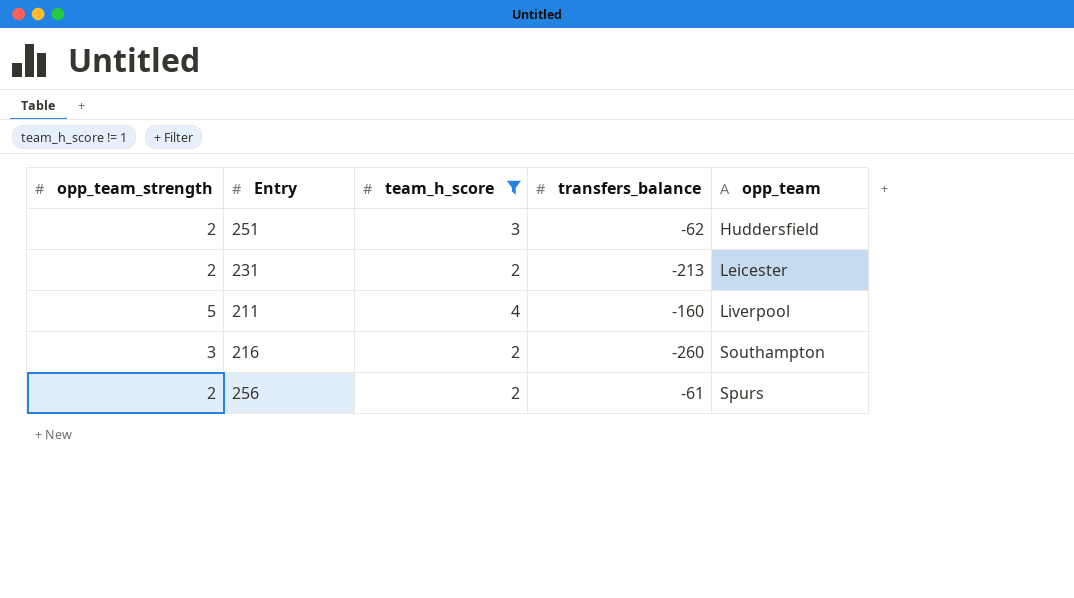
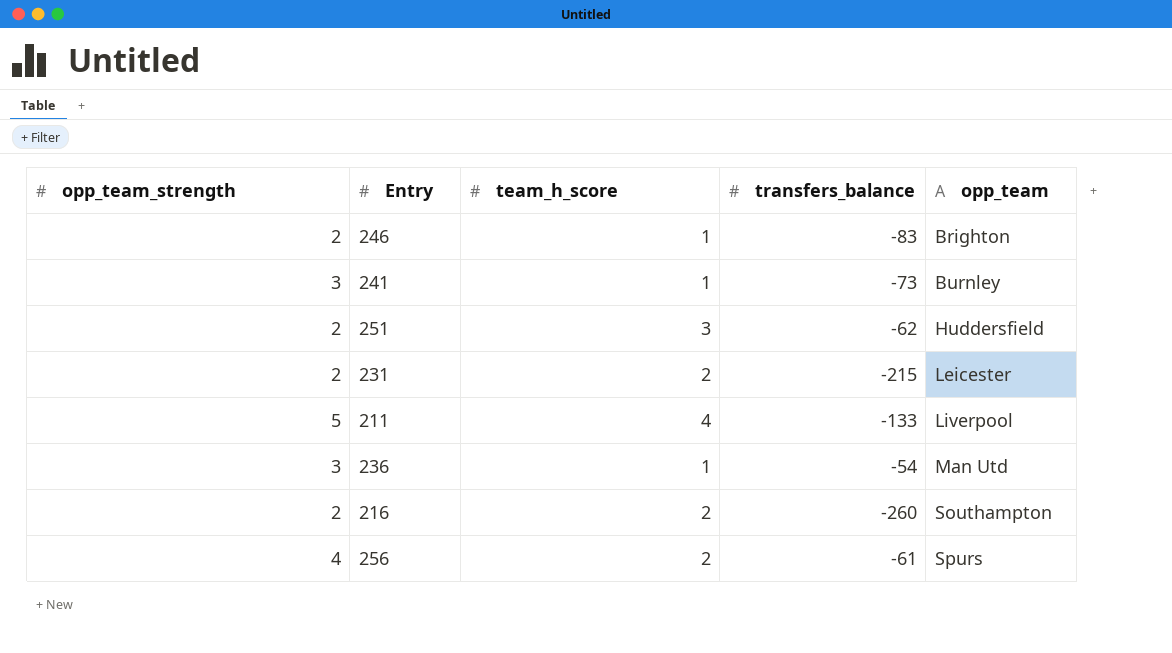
filter: team_h_score != 1 -> none
231 | transfers_balance: -213 -> -215
211 | transfers_balance: -160 -> -133
216 | opp_team_strength: 3 -> 2
256 | opp_team_strength: 2 -> 4

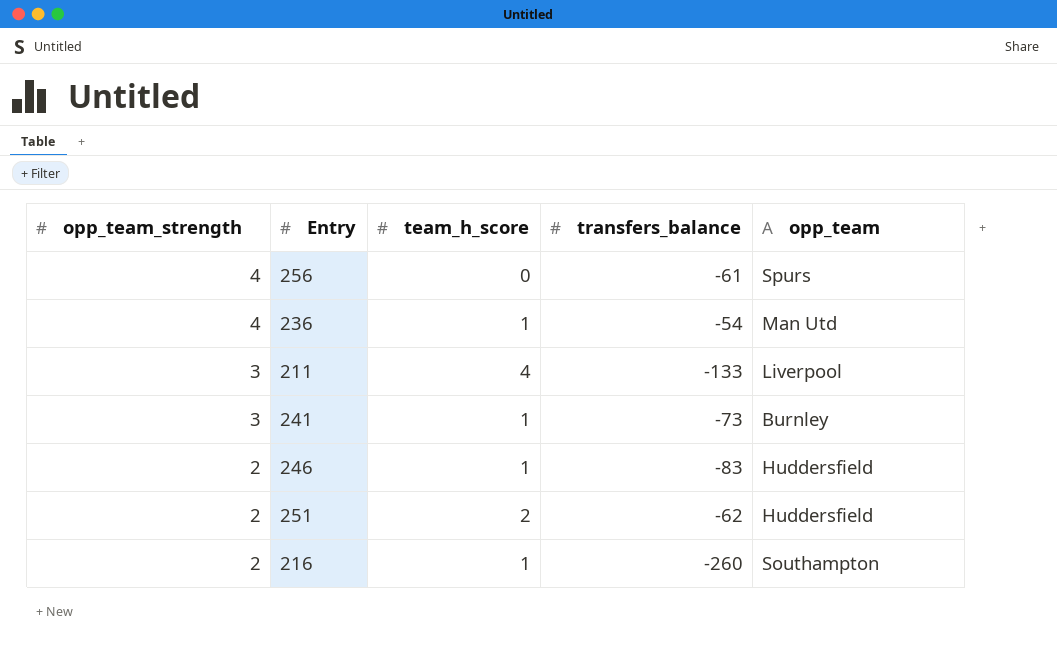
row order: opp_team ascending -> opp_team_strength descending
row 231: 2 | 2 | -215 | Leicester -> none
256 | team_h_score: 2 -> 0
236 | opp_team_strength: 3 -> 4
211 | opp_team_strength: 5 -> 3
246 | opp_team: Brighton -> Huddersfield
251 | team_h_score: 3 -> 2
216 | team_h_score: 2 -> 1

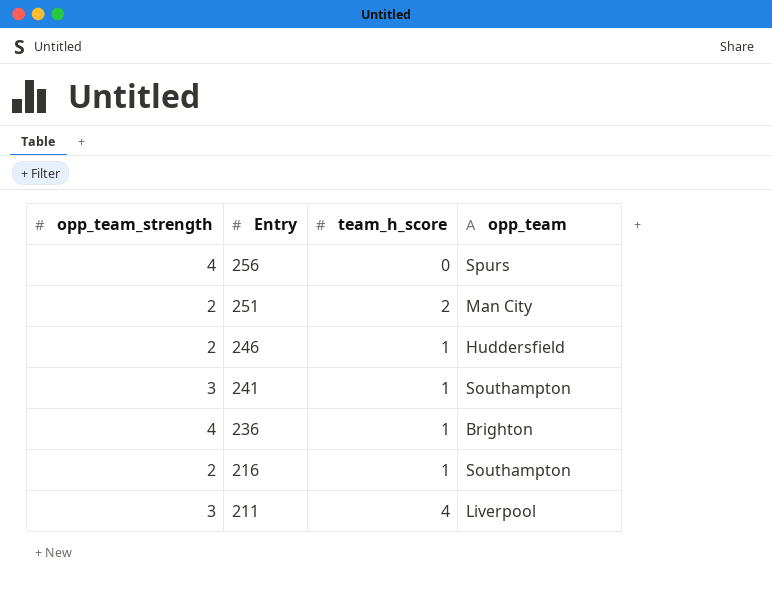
row order: opp_team_strength descending -> Entry descending
column transfers_balance | position: 4 -> none
251 | opp_team: Huddersfield -> Man City
241 | opp_team: Burnley -> Southampton
236 | opp_team: Man Utd -> Brighton

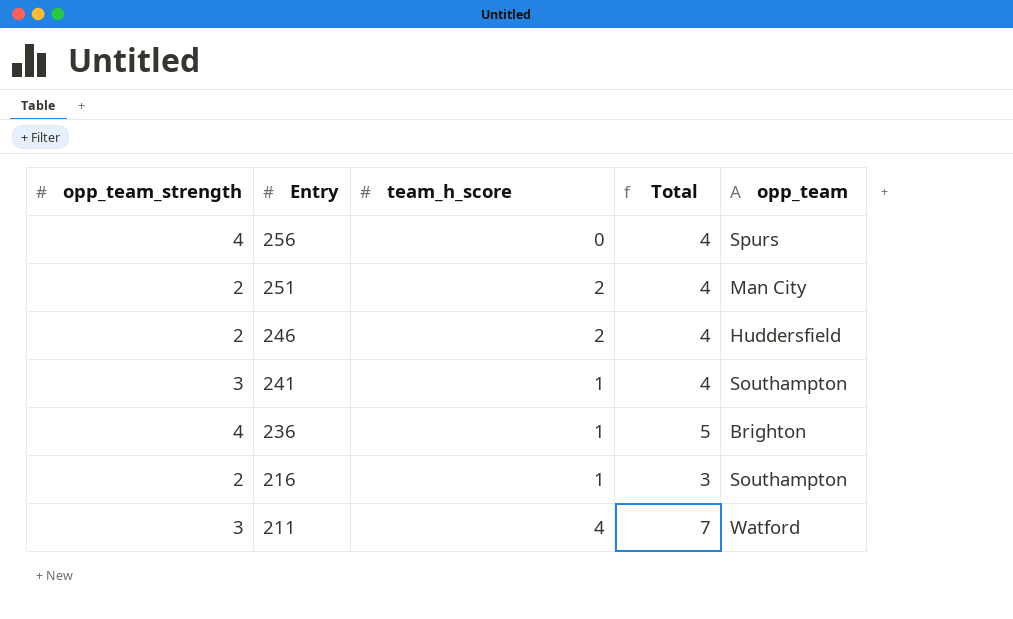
column Total | formula: none -> [opp_team_strength] + [team_h_score]
246 | team_h_score: 1 -> 2
211 | opp_team: Liverpool -> Watford

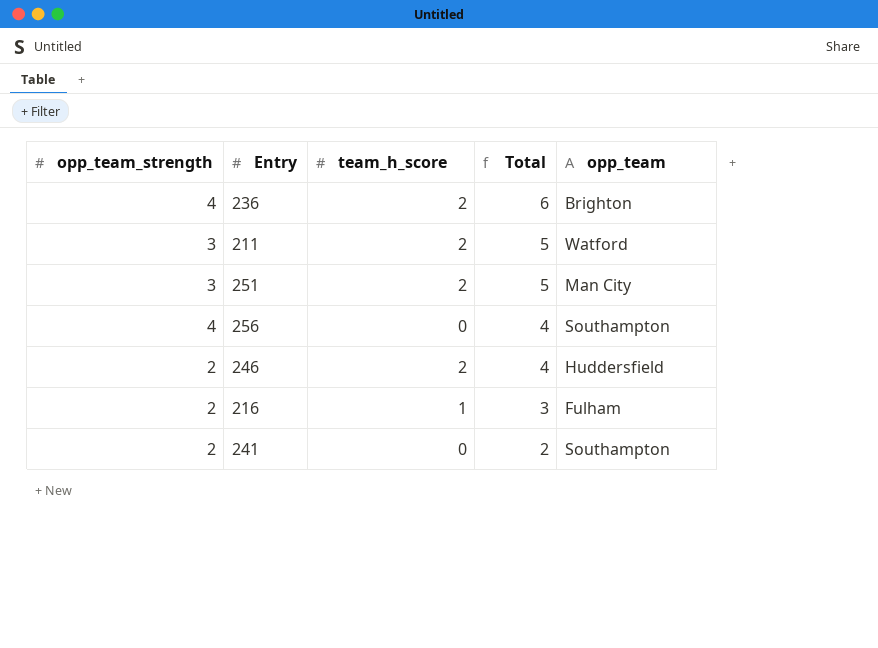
row order: Entry descending -> Total descending
236 | team_h_score: 1 -> 2
236 | Total: 5 -> 6
211 | team_h_score: 4 -> 2
211 | Total: 7 -> 5
251 | opp_team_strength: 2 -> 3
251 | Total: 4 -> 5
256 | opp_team: Spurs -> Southampton
216 | opp_team: Southampton -> Fulham
241 | opp_team_strength: 3 -> 2
241 | team_h_score: 1 -> 0
241 | Total: 4 -> 2

